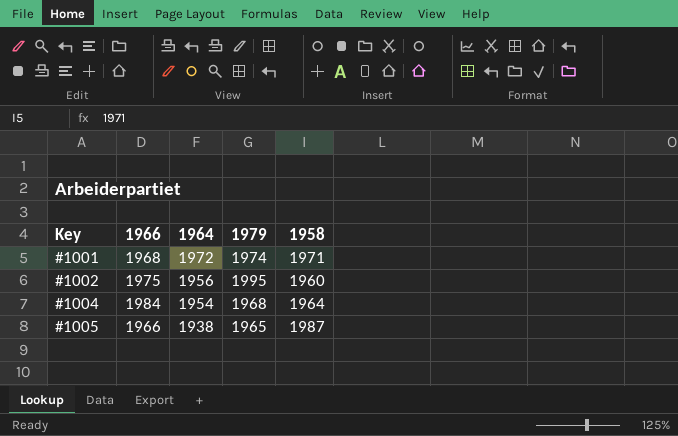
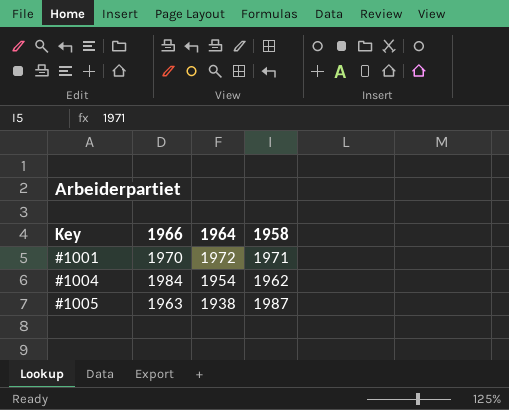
column 1979 | position: 4 -> none
row #1002: 1975 | 1956 | 1995 | 1960 -> none
#1001 | 1966: 1968 -> 1970
#1004 | 1958: 1964 -> 1962
#1005 | 1966: 1966 -> 1963

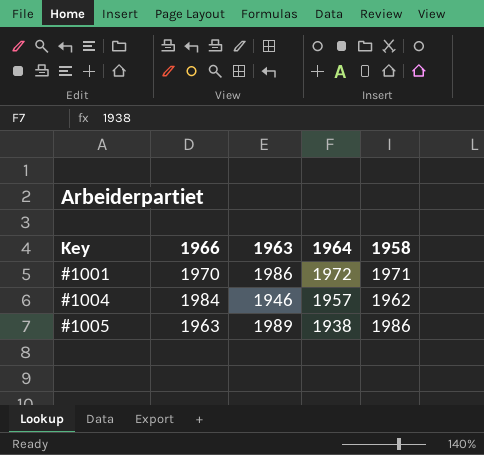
column 1963 | position: none -> 3
#1004 | 1964: 1954 -> 1957
#1005 | 1958: 1987 -> 1986

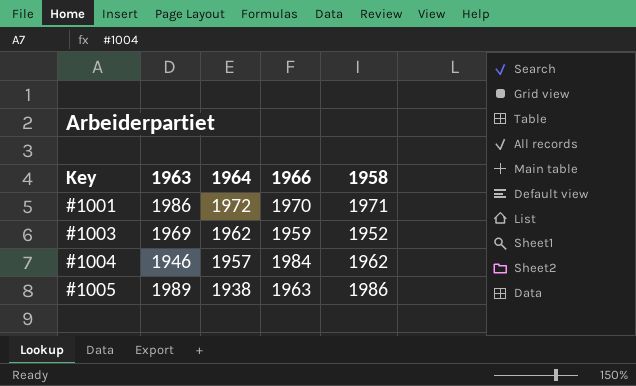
column 1966 | position: 2 -> 4
row #1003: none -> 1969 | 1962 | 1959 | 1952

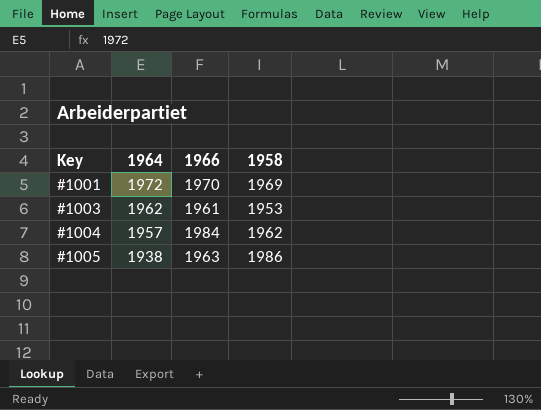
column 1963 | position: 2 -> none
#1001 | 1958: 1971 -> 1969
#1003 | 1966: 1959 -> 1961
#1003 | 1958: 1952 -> 1953

